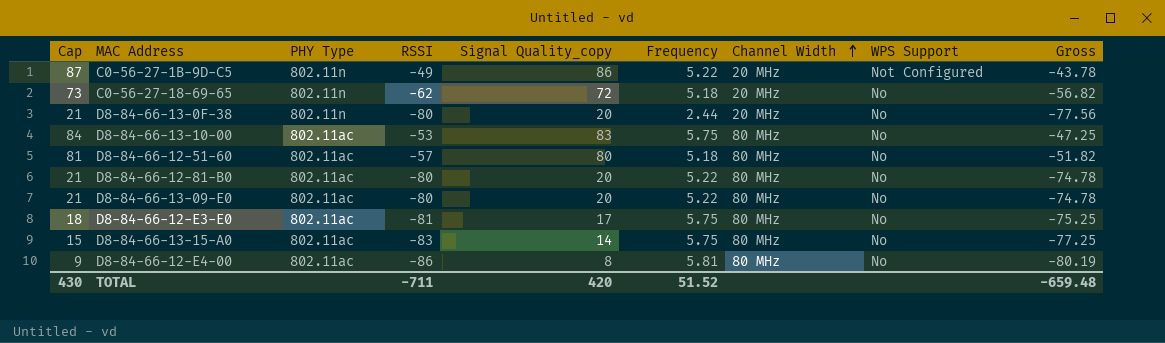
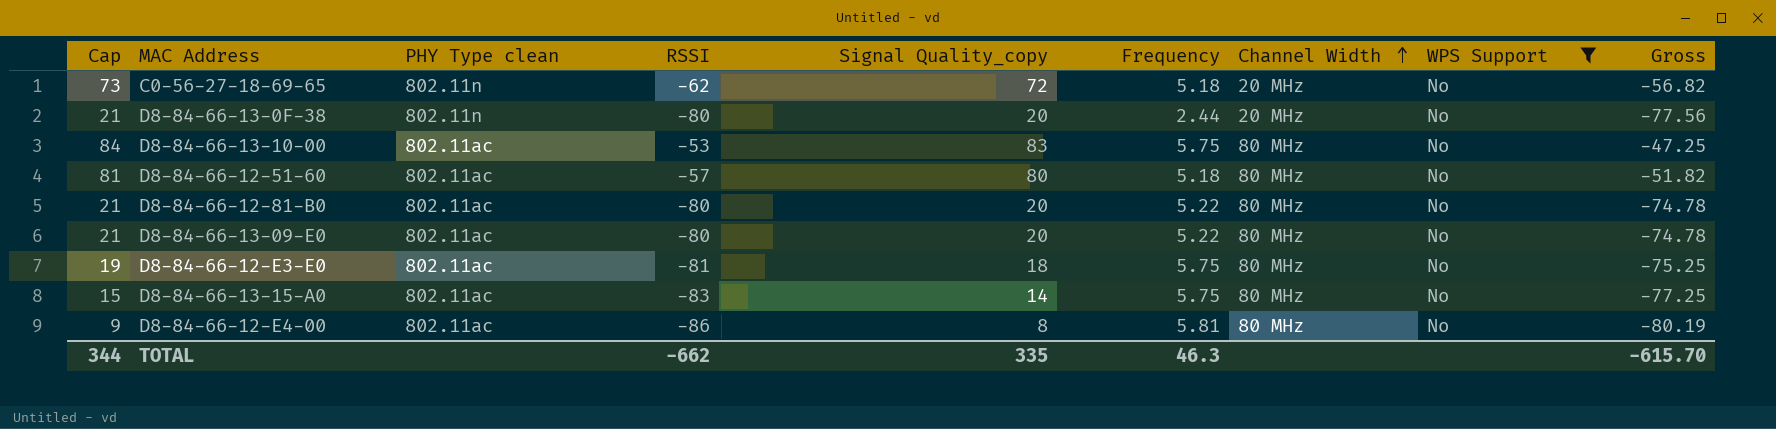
filter: none -> WPS Support = No
column name: PHY Type -> PHY Type clean
D8-84-66-12-E3-E0 | Cap: 18 -> 19
D8-84-66-12-E3-E0 | Signal Quality_copy: 17 -> 18
TOTAL | Cap: 430 -> 344
TOTAL | RSSI: -711 -> -662
TOTAL | Signal Quality_copy: 420 -> 335
TOTAL | Frequency: 51.52 -> 46.3
TOTAL | Gross: -659.48 -> -615.70

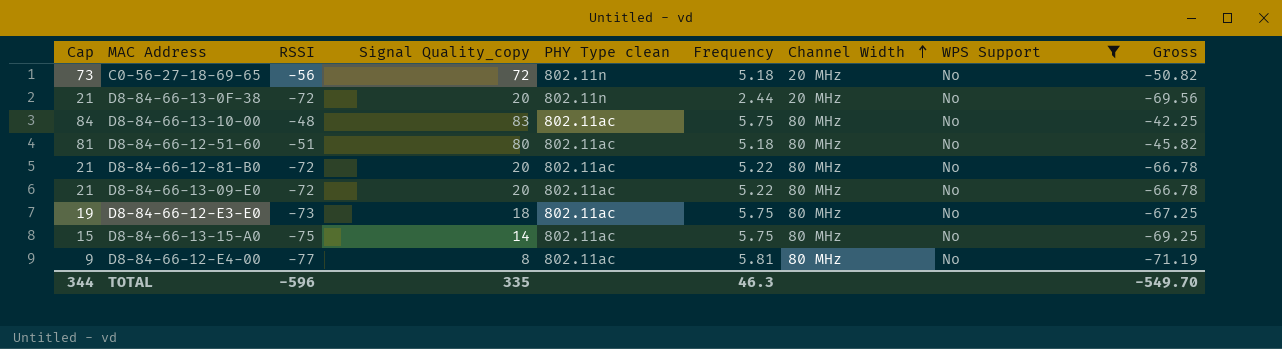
column PHY Type clean | position: 3 -> 5
C0-56-27-18-69-65 | RSSI: -62 -> -56
C0-56-27-18-69-65 | Gross: -56.82 -> -50.82
D8-84-66-13-0F-38 | RSSI: -80 -> -72
D8-84-66-13-0F-38 | Gross: -77.56 -> -69.56
D8-84-66-13-10-00 | RSSI: -53 -> -48
D8-84-66-13-10-00 | Gross: -47.25 -> -42.25
D8-84-66-12-51-60 | RSSI: -57 -> -51
D8-84-66-12-51-60 | Gross: -51.82 -> -45.82
D8-84-66-12-81-B0 | RSSI: -80 -> -72
D8-84-66-12-81-B0 | Gross: -74.78 -> -66.78
D8-84-66-13-09-E0 | RSSI: -80 -> -72
D8-84-66-13-09-E0 | Gross: -74.78 -> -66.78
D8-84-66-12-E3-E0 | RSSI: -81 -> -73
D8-84-66-12-E3-E0 | Gross: -75.25 -> -67.25
D8-84-66-13-15-A0 | RSSI: -83 -> -75
D8-84-66-13-15-A0 | Gross: -77.25 -> -69.25
D8-84-66-12-E4-00 | RSSI: -86 -> -77
D8-84-66-12-E4-00 | Gross: -80.19 -> -71.19
TOTAL | RSSI: -662 -> -596
TOTAL | Gross: -615.70 -> -549.70

